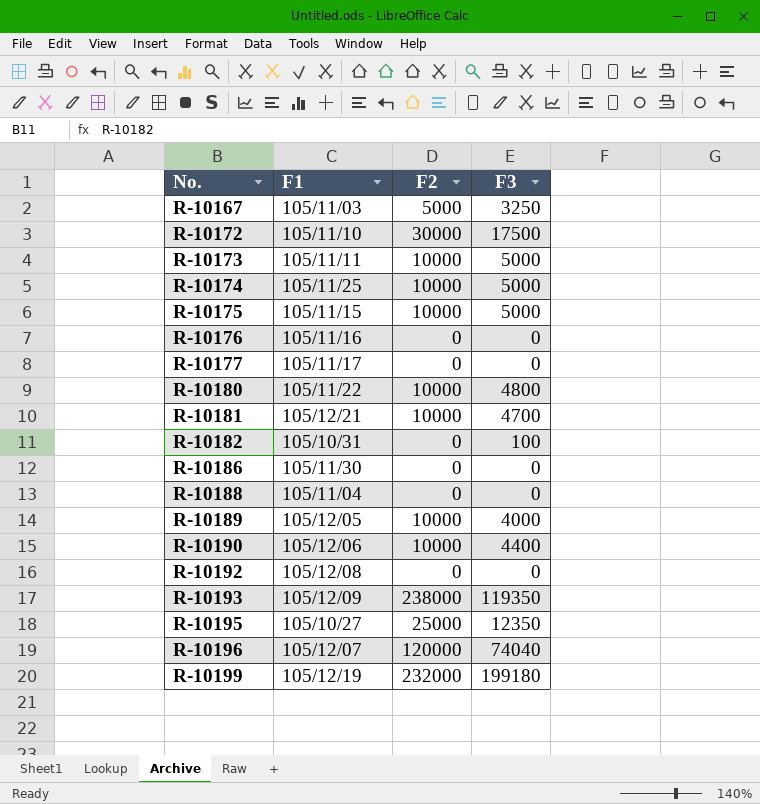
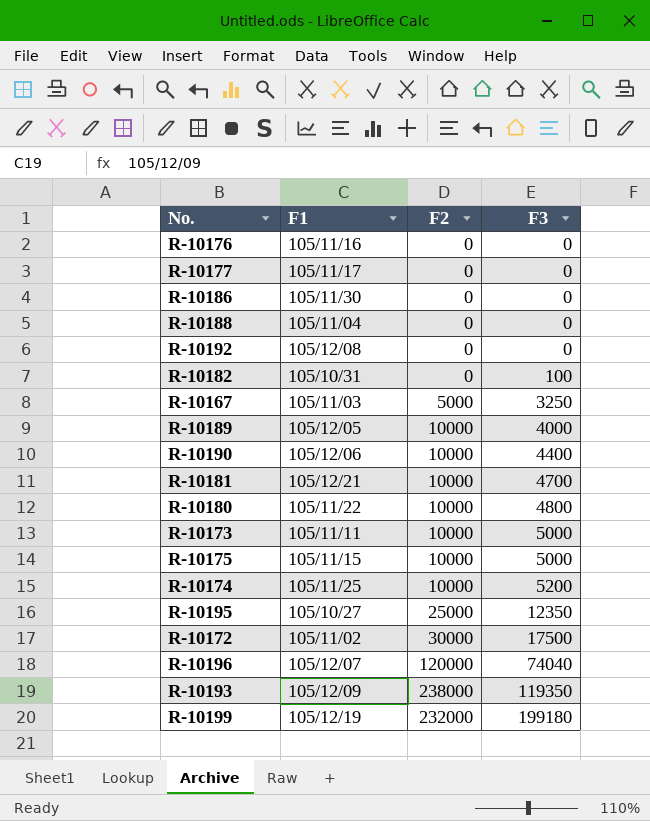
row order: No. ascending -> F3 ascending
R-10174 | F3: 5000 -> 5200
R-10172 | F1: 105/11/10 -> 105/11/02

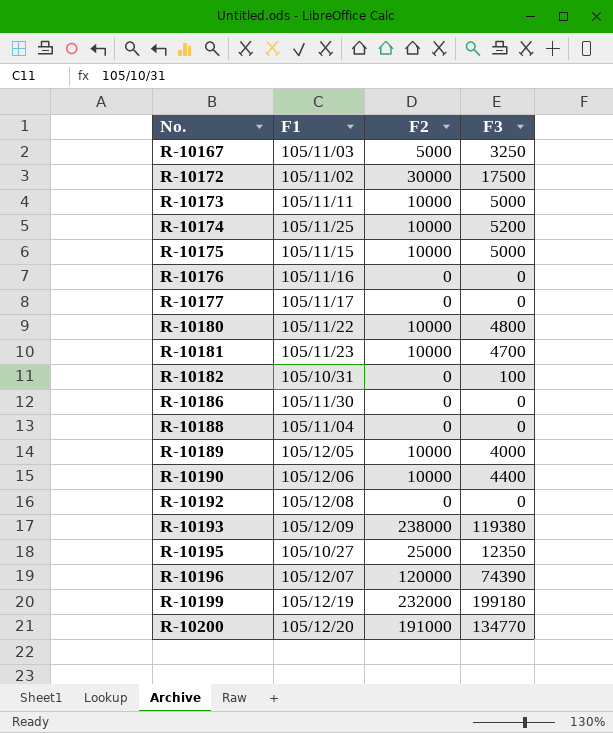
row order: F3 ascending -> No. ascending
R-10181 | F1: 105/12/21 -> 105/11/23
R-10193 | F3: 119350 -> 119380
R-10196 | F3: 74040 -> 74390
row R-10200: none -> 105/12/20 | 191000 | 134770

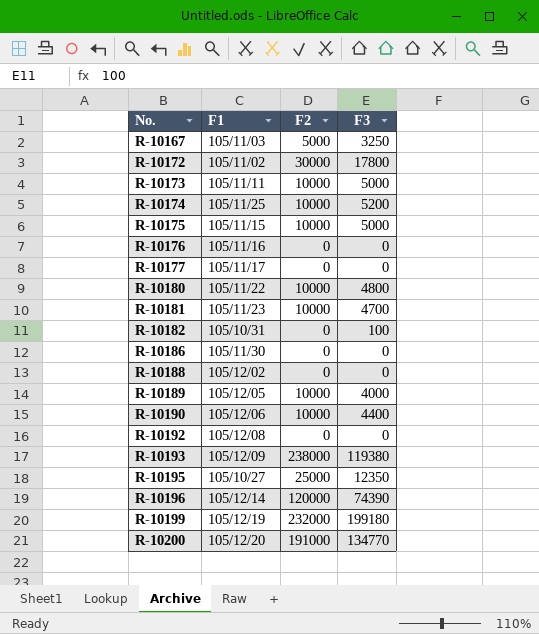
R-10172 | F3: 17500 -> 17800
R-10188 | F1: 105/11/04 -> 105/12/02
R-10196 | F1: 105/12/07 -> 105/12/14

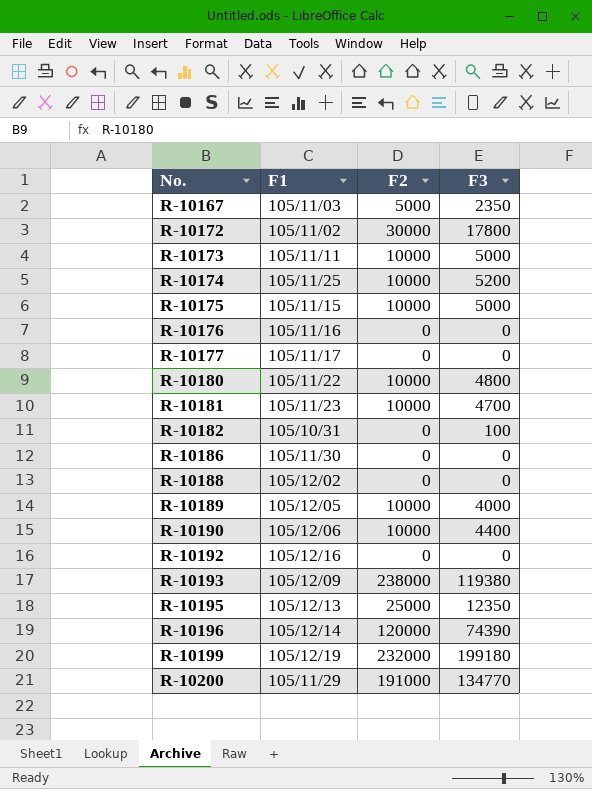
R-10167 | F3: 3250 -> 2350
R-10192 | F1: 105/12/08 -> 105/12/16
R-10195 | F1: 105/10/27 -> 105/12/13
R-10200 | F1: 105/12/20 -> 105/11/29

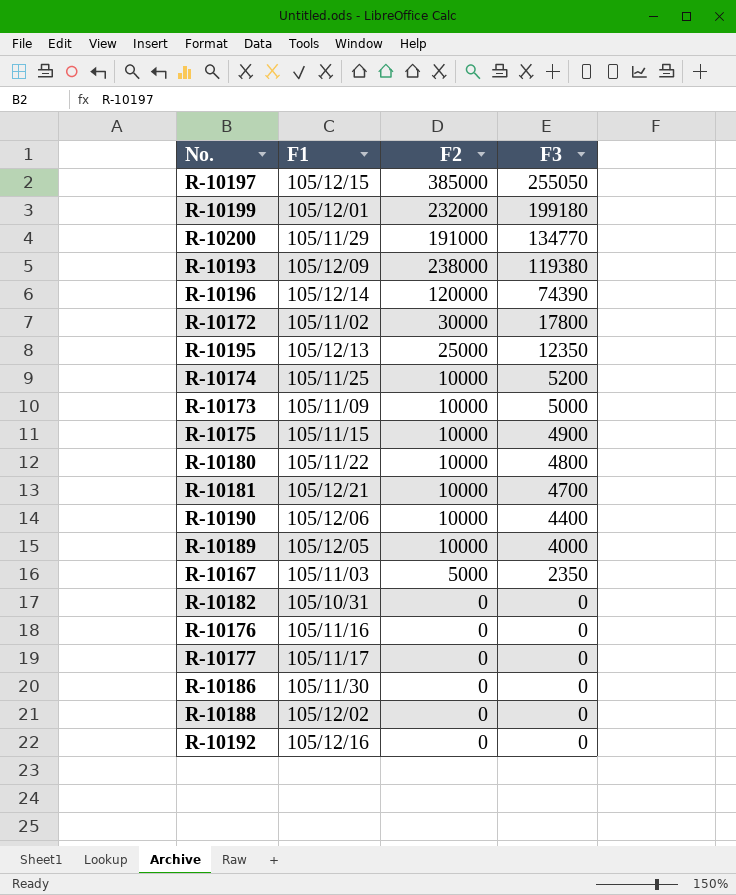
row order: No. ascending -> F3 descending
row R-10197: none -> 105/12/15 | 385000 | 255050
R-10199 | F1: 105/12/19 -> 105/12/01
R-10173 | F1: 105/11/11 -> 105/11/09
R-10175 | F3: 5000 -> 4900
R-10181 | F1: 105/11/23 -> 105/12/21
R-10182 | F3: 100 -> 0

